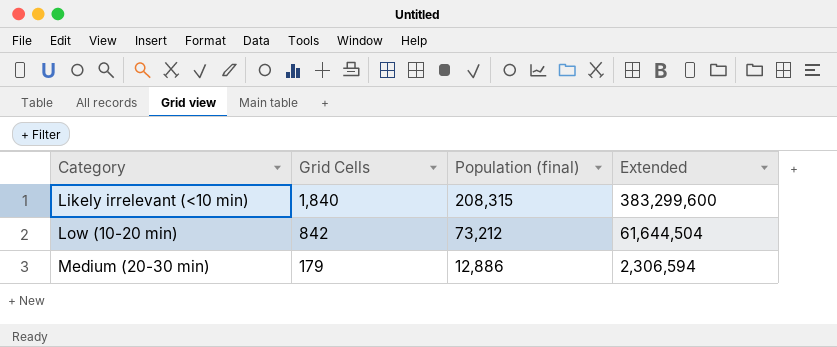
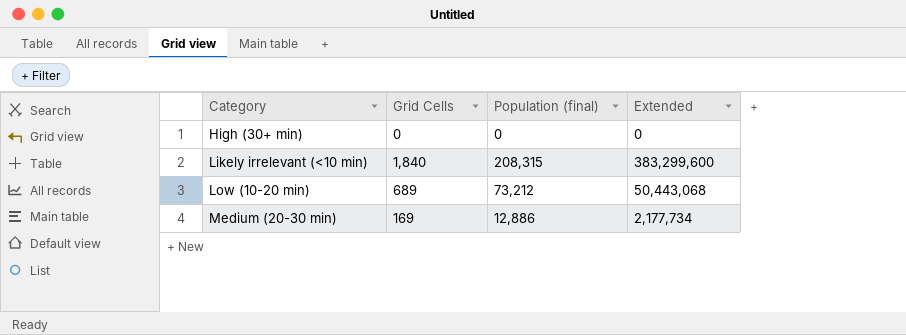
row High (30+ min): none -> 0 | 0 | 0
Low (10-20 min) | Grid Cells: 842 -> 689
Low (10-20 min) | Extended: 61,644,504 -> 50,443,068
Medium (20-30 min) | Grid Cells: 179 -> 169
Medium (20-30 min) | Extended: 2,306,594 -> 2,177,734

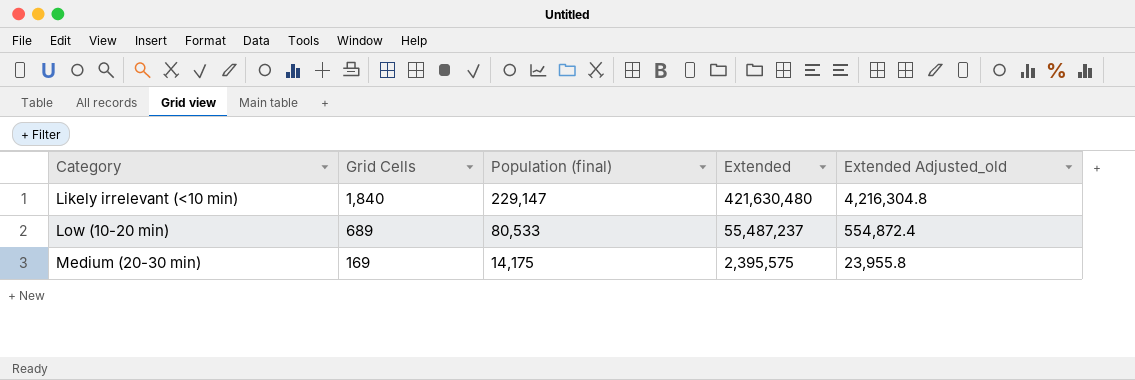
column Extended Adjusted_old | formula: none -> [Extended] * 0.01
row High (30+ min): 0 | 0 | 0 -> none
Likely irrelevant (<10 min) | Population (final): 208,315 -> 229,147
Likely irrelevant (<10 min) | Extended: 383,299,600 -> 421,630,480
Low (10-20 min) | Population (final): 73,212 -> 80,533
Low (10-20 min) | Extended: 50,443,068 -> 55,487,237
Medium (20-30 min) | Population (final): 12,886 -> 14,175
Medium (20-30 min) | Extended: 2,177,734 -> 2,395,575

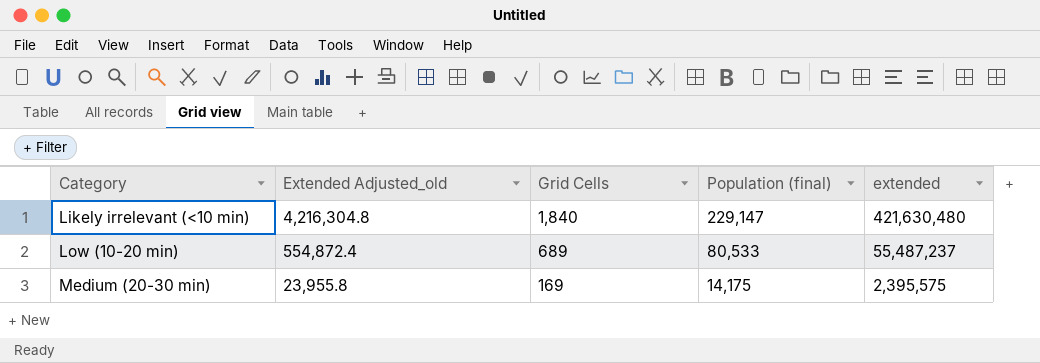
column Extended Adjusted_old | position: 5 -> 2
column name: Extended -> extended

